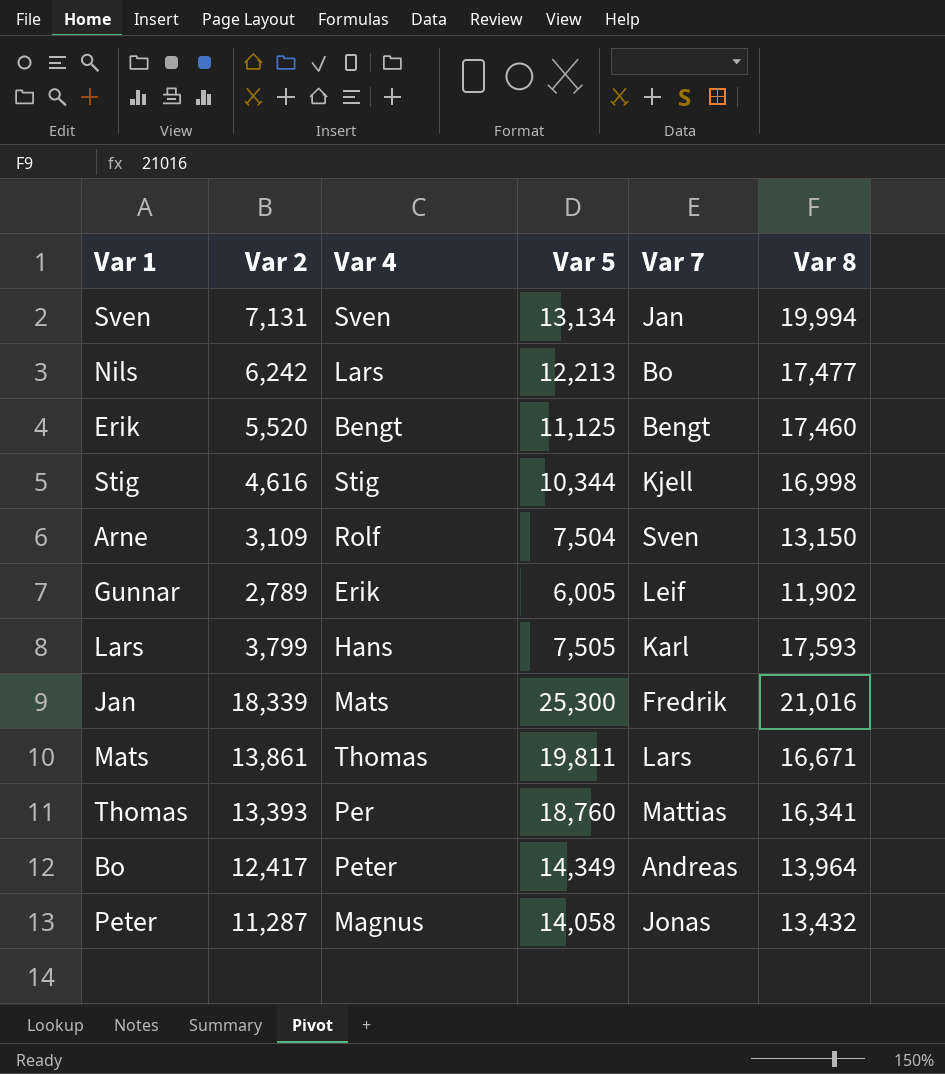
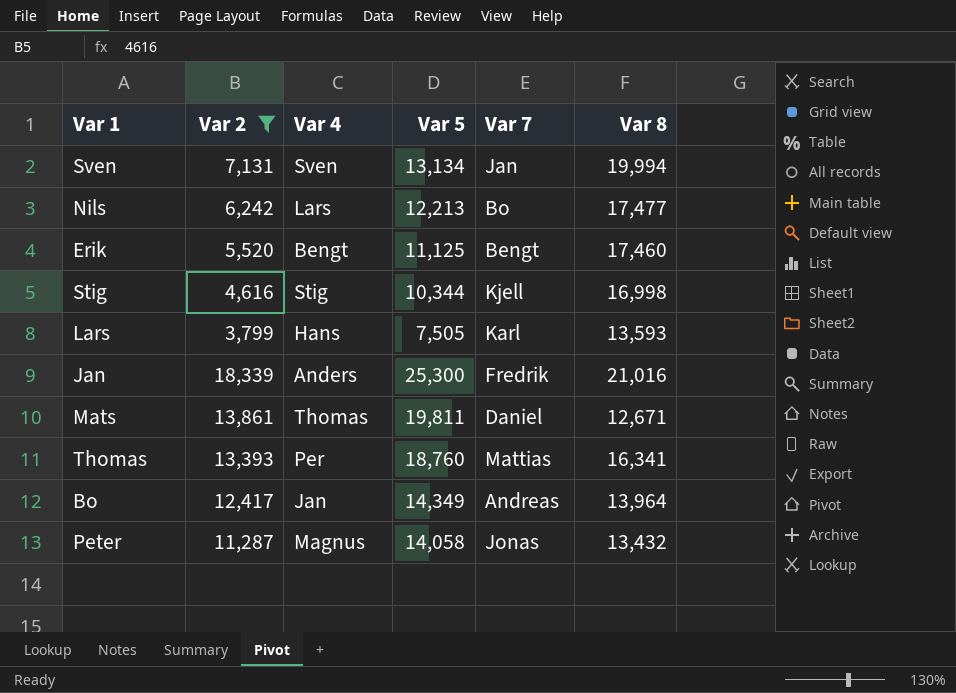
filter: none -> Var 2 >= 3,799
Lars | Var 8: 17,593 -> 13,593
Jan | Var 4: Mats -> Anders
Mats | Var 7: Lars -> Daniel
Mats | Var 8: 16,671 -> 12,671
Bo | Var 4: Peter -> Jan

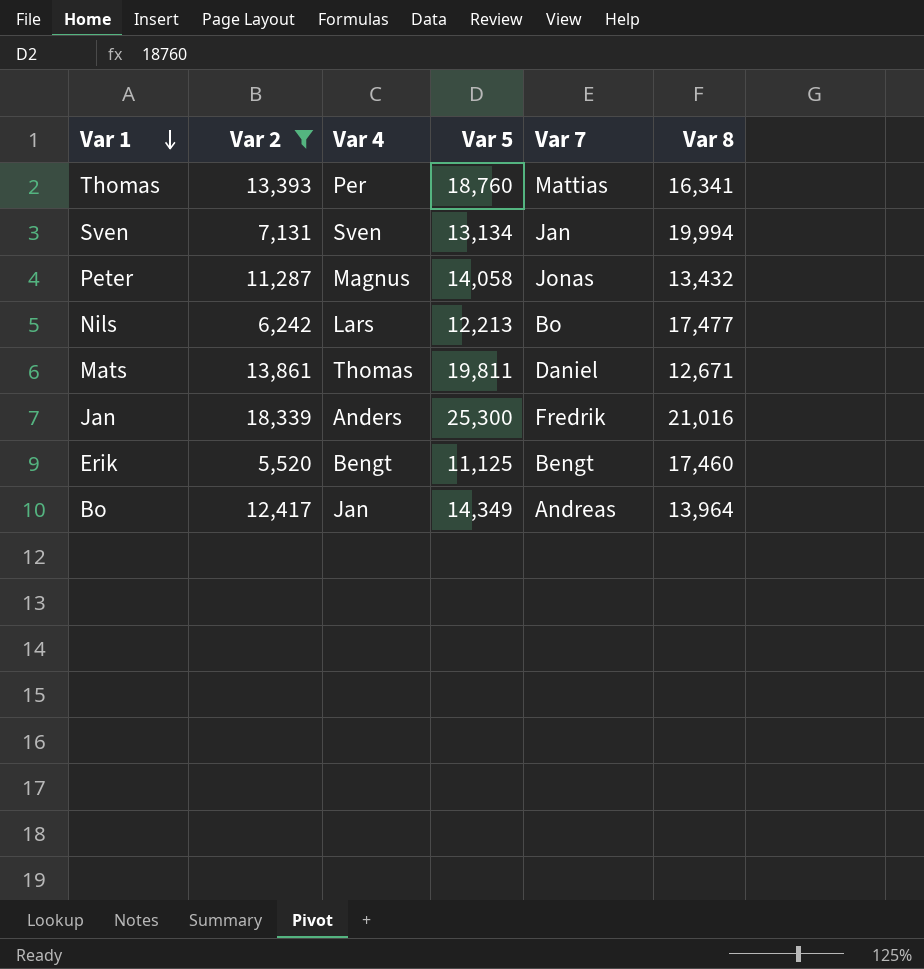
row order: none -> Var 1 descending
row Stig: 4,616 | Stig | 10,344 | Kjell | 16,998 -> none
row Lars: 3,799 | Hans | 7,505 | Karl | 13,593 -> none

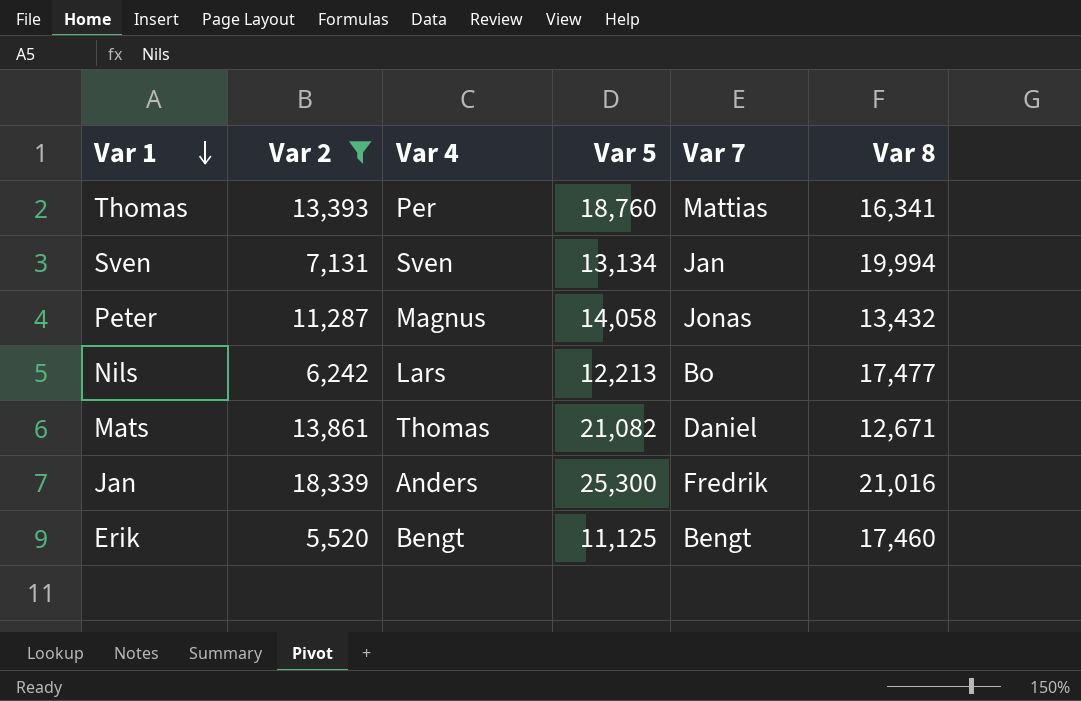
row Bo: 12,417 | Jan | 14,349 | Andreas | 13,964 -> none
Mats | Var 5: 19,811 -> 21,082

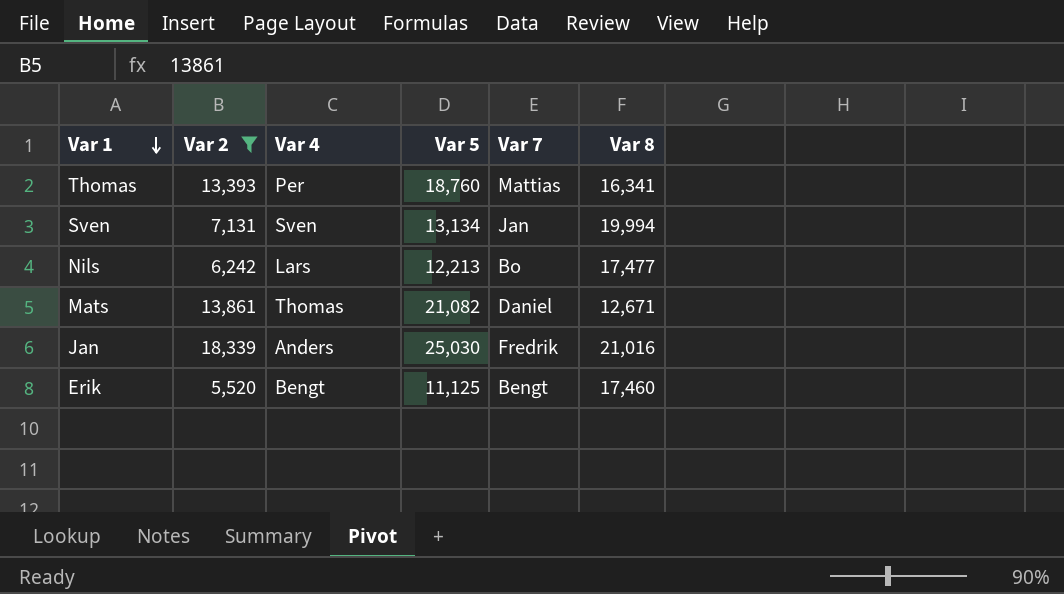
row Peter: 11,287 | Magnus | 14,058 | Jonas | 13,432 -> none
Jan | Var 5: 25,300 -> 25,030

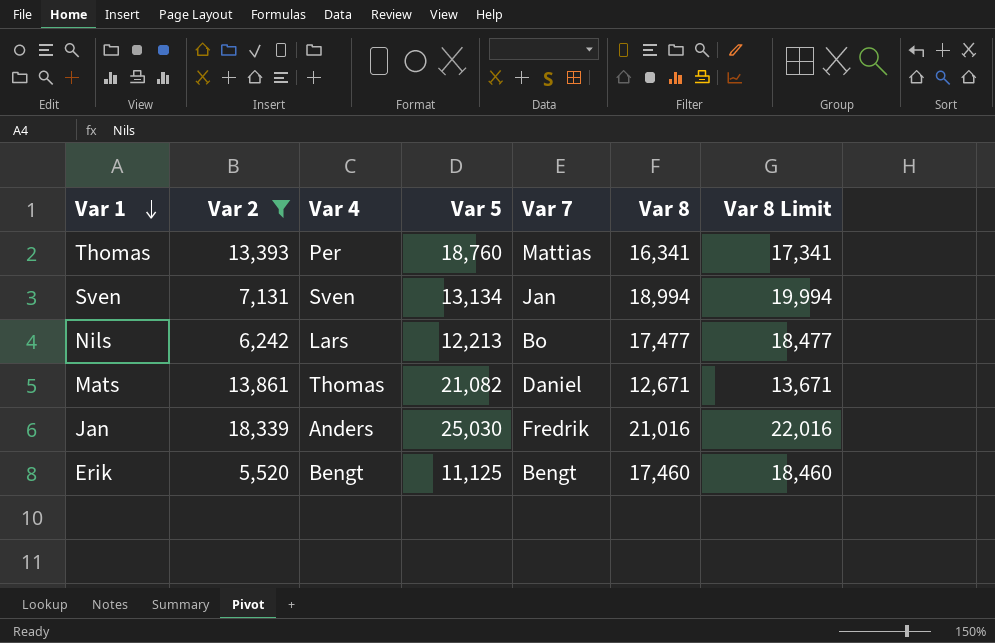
column Var 8 Limit | formula: none -> [Var 8] + 1000
Sven | Var 8: 19,994 -> 18,994

